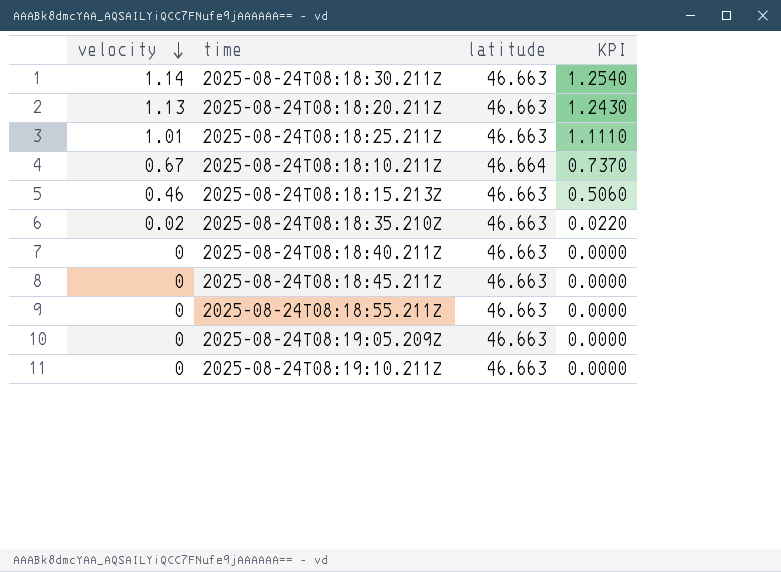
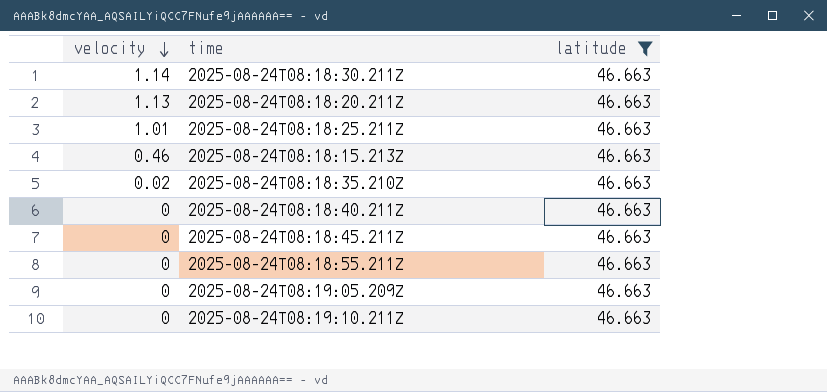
filter: none -> latitude = 46.663
column KPI | formula: [velocity] * 1.1 -> none

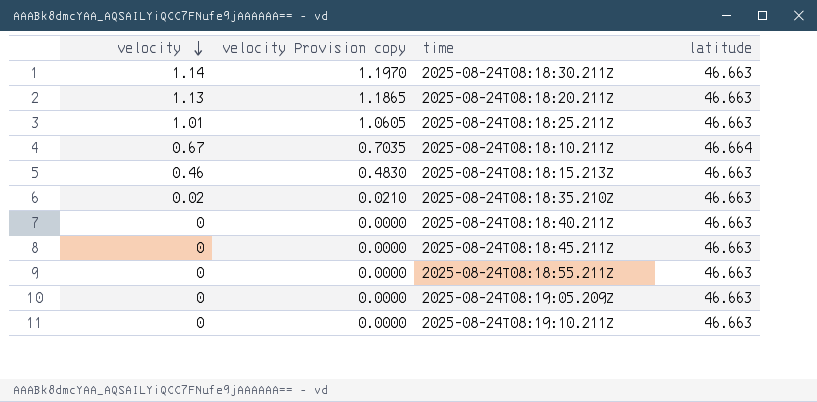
filter: latitude = 46.663 -> none
column velocity Provision copy | formula: none -> [velocity] * 1.05

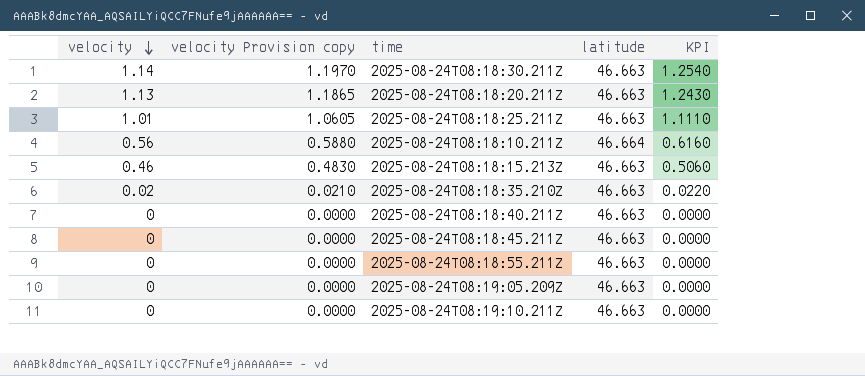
column KPI | formula: none -> [velocity] * 1.1
2025-08-24T08:18:10.211Z | velocity: 0.67 -> 0.56
2025-08-24T08:18:10.211Z | velocity Provision copy: 0.7035 -> 0.5880

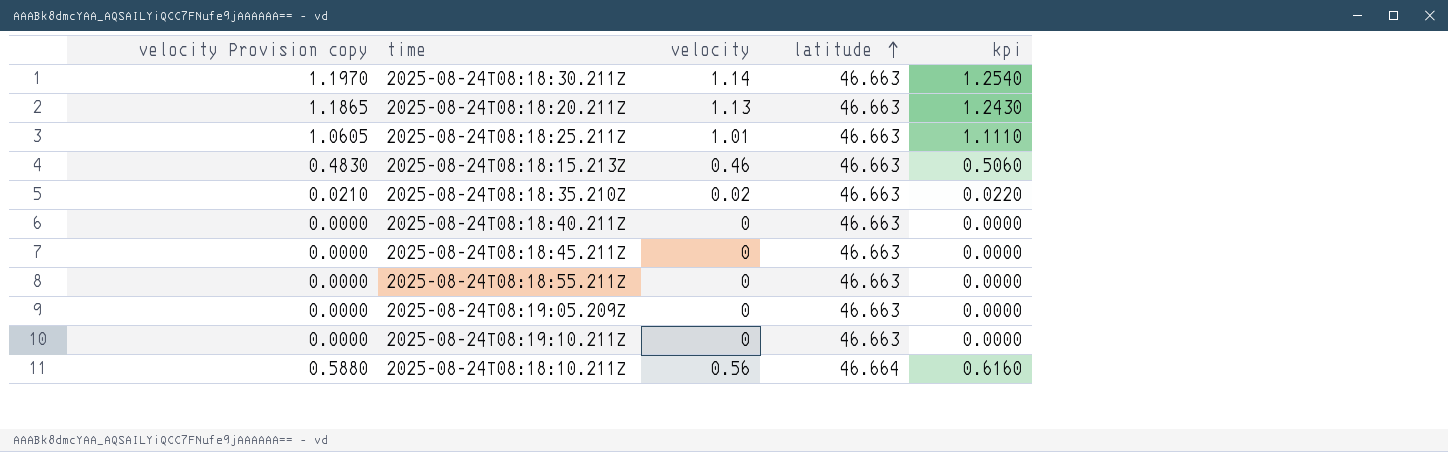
row order: velocity descending -> latitude ascending
column velocity | position: 1 -> 3
column name: KPI -> kpi

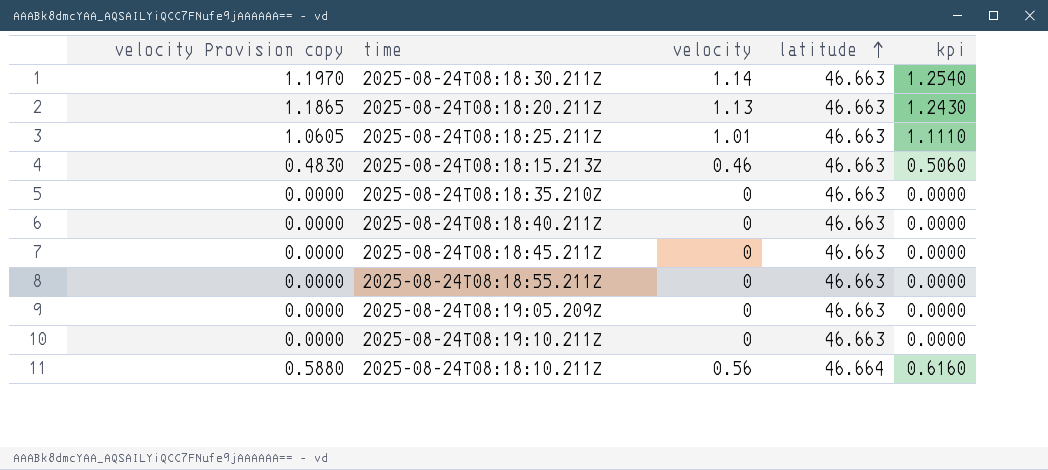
2025-08-24T08:18:35.210Z | velocity Provision copy: 0.0210 -> 0.0000
2025-08-24T08:18:35.210Z | velocity: 0.02 -> 0
2025-08-24T08:18:35.210Z | kpi: 0.0220 -> 0.0000

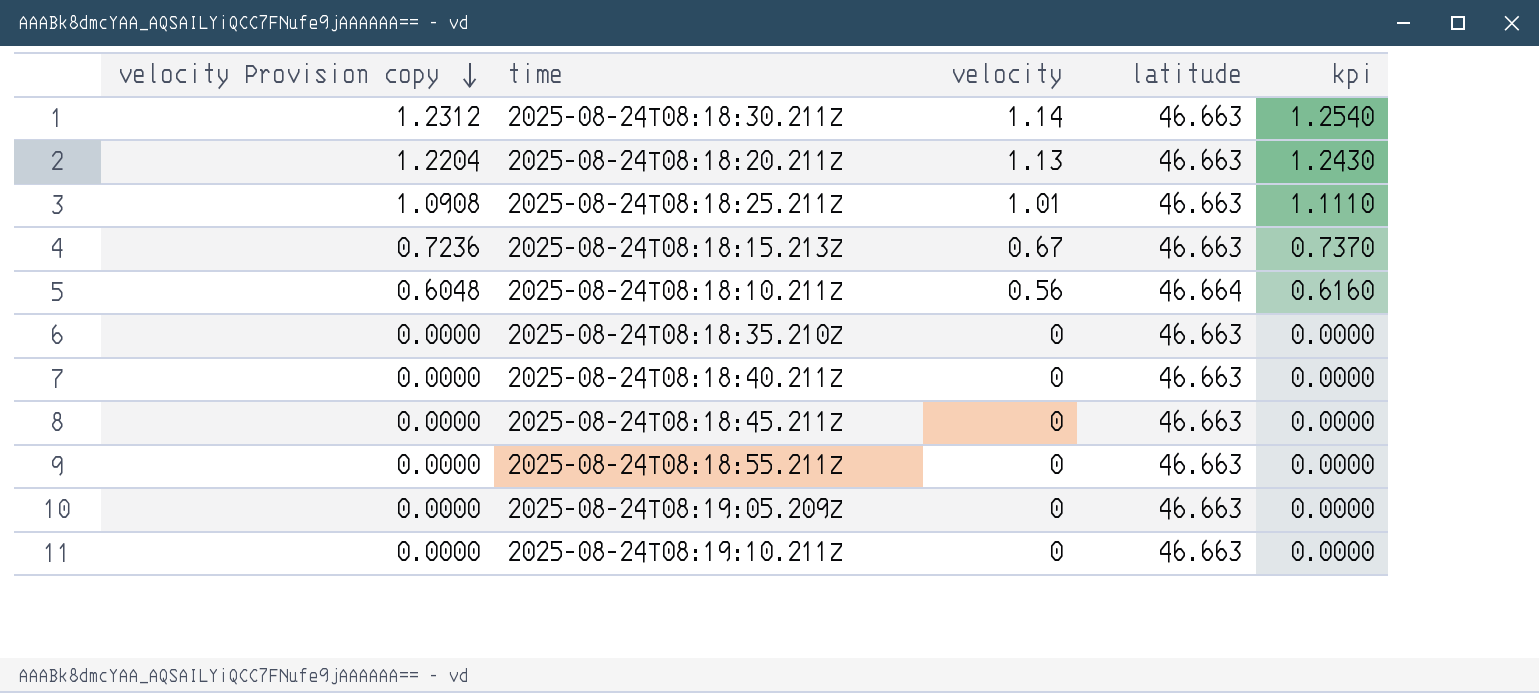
row order: latitude ascending -> velocity Provision copy descending
column velocity Provision copy | formula: [velocity] * 1.05 -> [velocity] * 1.08
2025-08-24T08:18:15.213Z | velocity: 0.46 -> 0.67
2025-08-24T08:18:15.213Z | kpi: 0.5060 -> 0.7370

